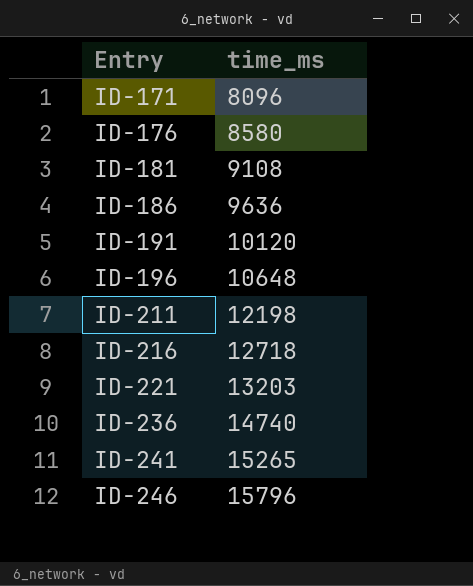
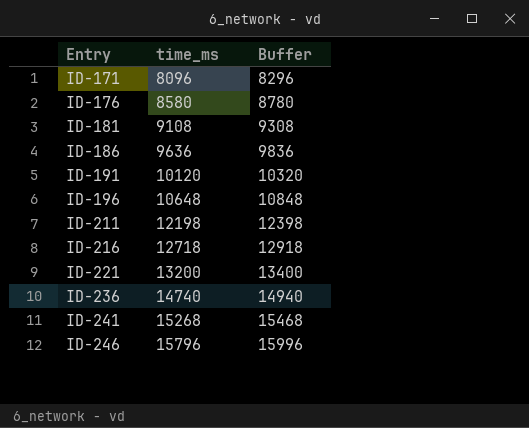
column Buffer | formula: none -> [time_ms] + 200
ID-221 | time_ms: 13203 -> 13200
ID-241 | time_ms: 15265 -> 15268

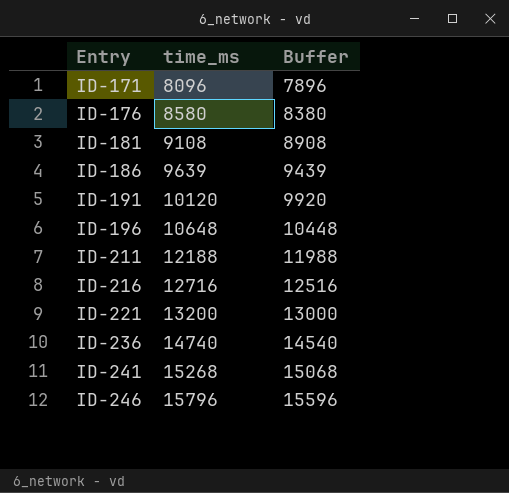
column Buffer | formula: [time_ms] + 200 -> [time_ms] - 200
ID-186 | time_ms: 9636 -> 9639
ID-211 | time_ms: 12198 -> 12188
ID-216 | time_ms: 12718 -> 12716

